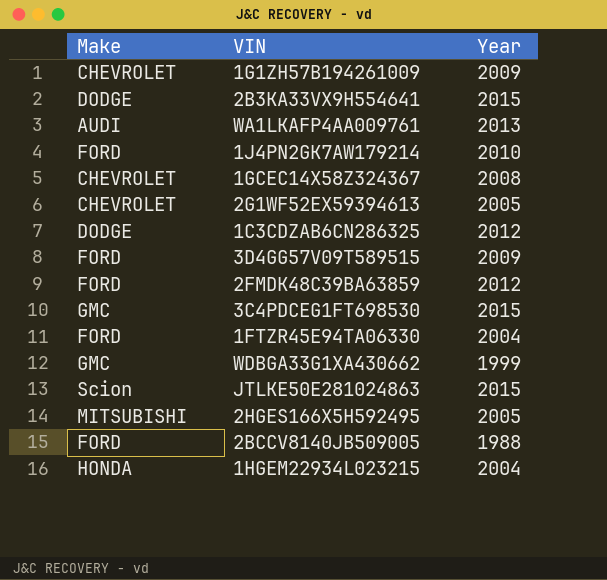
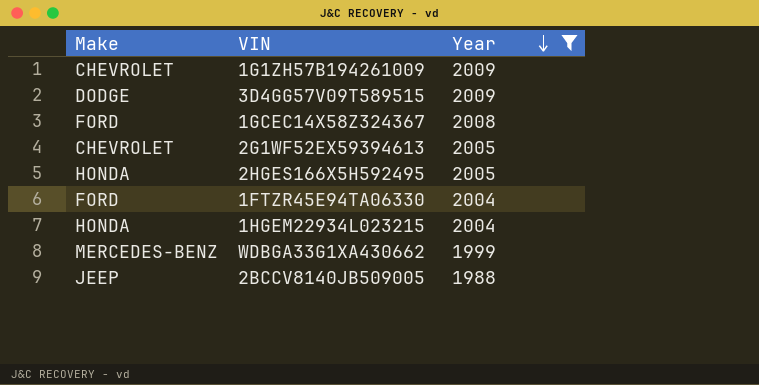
filter: none -> Year <= 2009
row order: none -> Year descending
3D4GG57V09T589515 | Make: FORD -> DODGE
1GCEC14X58Z324367 | Make: CHEVROLET -> FORD
2HGES166X5H592495 | Make: MITSUBISHI -> HONDA
WDBGA33G1XA430662 | Make: GMC -> MERCEDES-BENZ
2BCCV8140JB509005 | Make: FORD -> JEEP

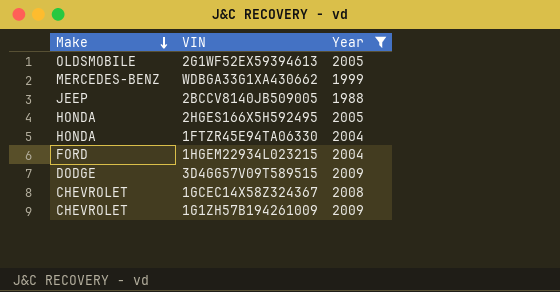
row order: Year descending -> Make descending
2G1WF52EX59394613 | Make: CHEVROLET -> OLDSMOBILE
1FTZR45E94TA06330 | Make: FORD -> HONDA
1HGEM22934L023215 | Make: HONDA -> FORD
1GCEC14X58Z324367 | Make: FORD -> CHEVROLET

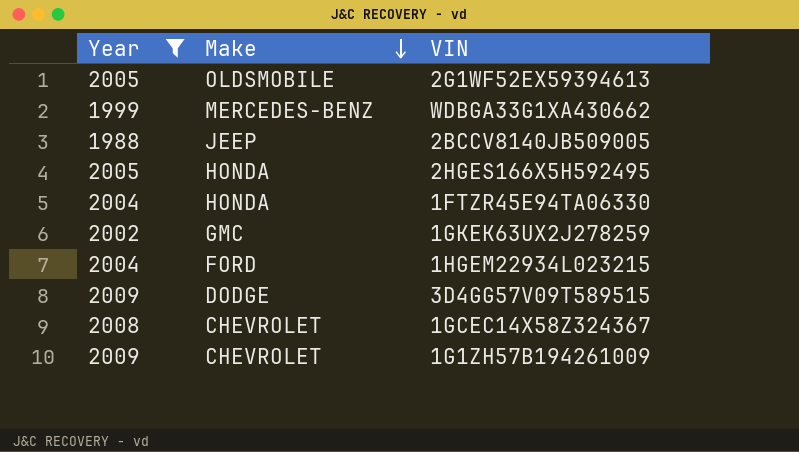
column Year | position: 3 -> 1
row 1GKEK63UX2J278259: none -> 2002 | GMC

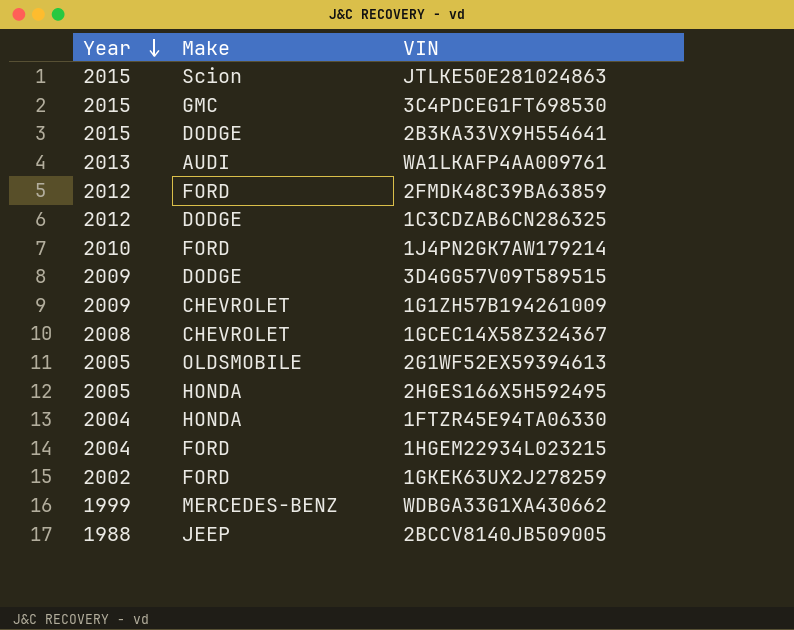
filter: Year <= 2009 -> none
row order: Make descending -> Year descending
1GKEK63UX2J278259 | Make: GMC -> FORD

